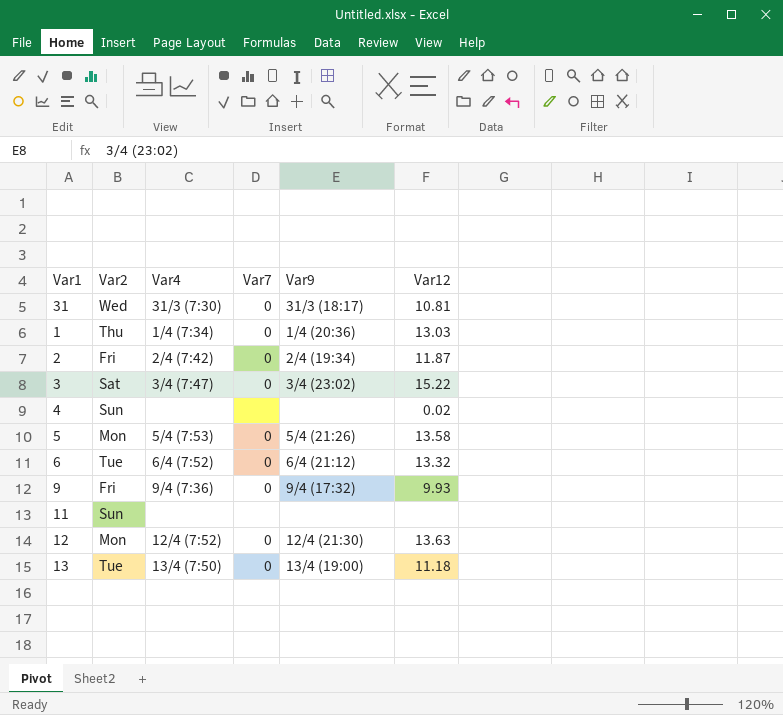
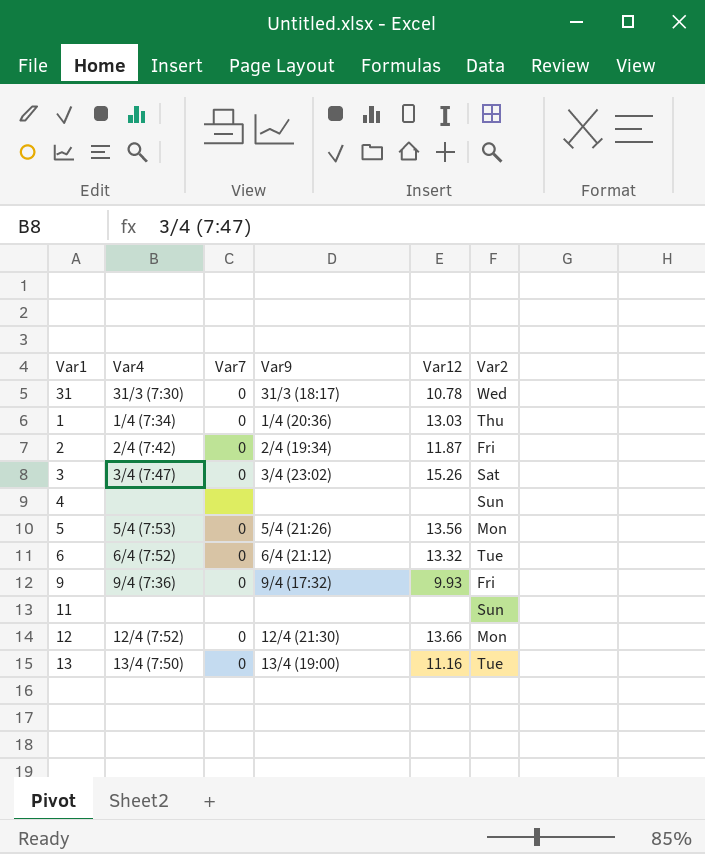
column Var2 | position: 2 -> 6
31 | Var12: 10.81 -> 10.78
3 | Var12: 15.22 -> 15.26
4 | Var12: 0.02 -> none
5 | Var12: 13.58 -> 13.56
12 | Var12: 13.63 -> 13.66
13 | Var12: 11.18 -> 11.16

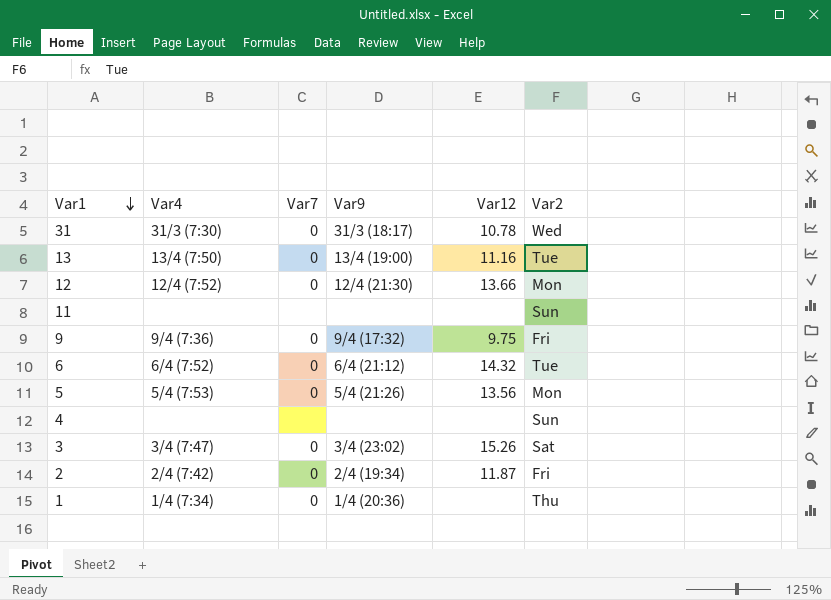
row order: none -> Var1 descending
9 | Var12: 9.93 -> 9.75
6 | Var12: 13.32 -> 14.32
1 | Var12: 13.03 -> none

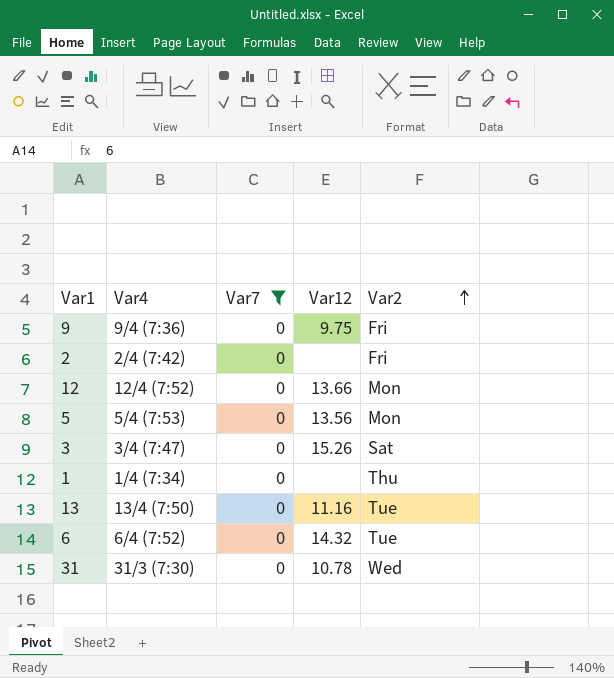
filter: none -> Var7 = 0
row order: Var1 descending -> Var2 ascending
column Var9 | position: 4 -> none
2 | Var12: 11.87 -> none

